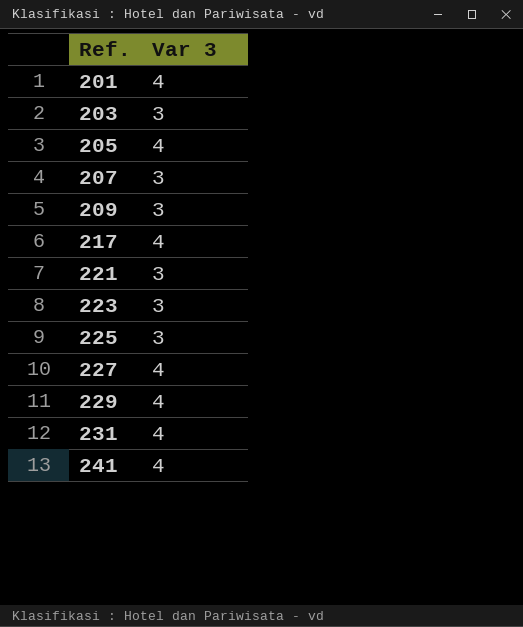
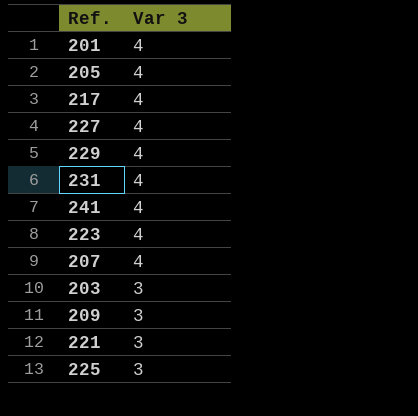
row order: Ref. ascending -> Var 3 descending
223 | Var 3: 3 -> 4
207 | Var 3: 3 -> 4

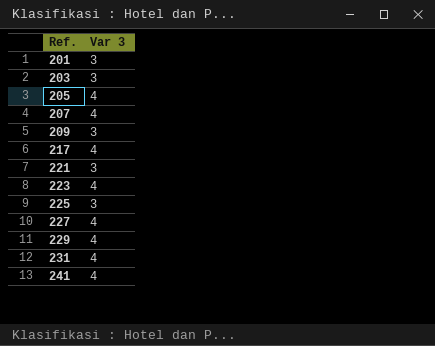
row order: Var 3 descending -> Ref. ascending
201 | Var 3: 4 -> 3

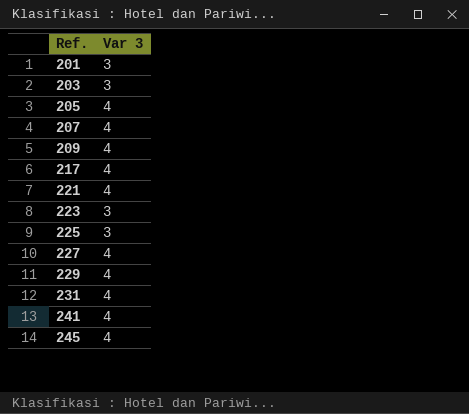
209 | Var 3: 3 -> 4
221 | Var 3: 3 -> 4
223 | Var 3: 4 -> 3
row 245: none -> 4

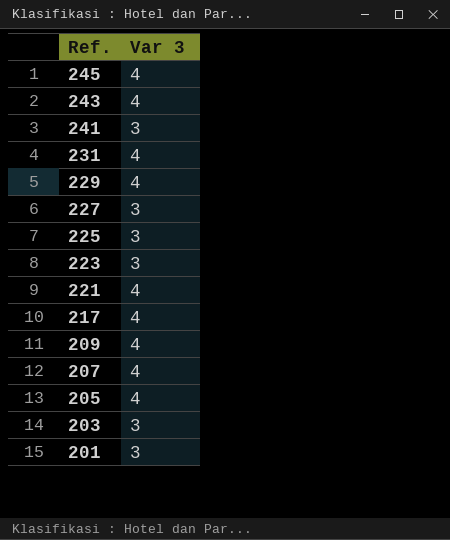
row order: Ref. ascending -> Ref. descending
row 243: none -> 4
241 | Var 3: 4 -> 3
227 | Var 3: 4 -> 3

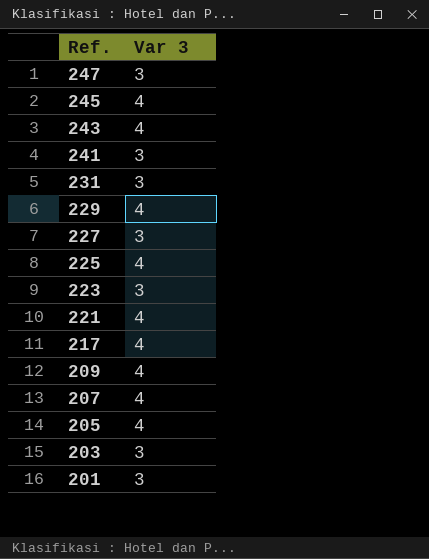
row 247: none -> 3
231 | Var 3: 4 -> 3
225 | Var 3: 3 -> 4

